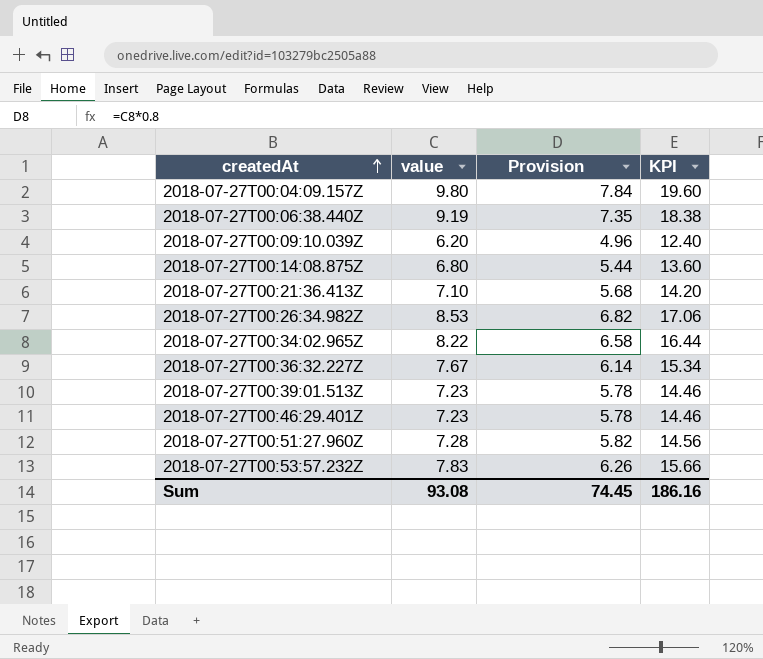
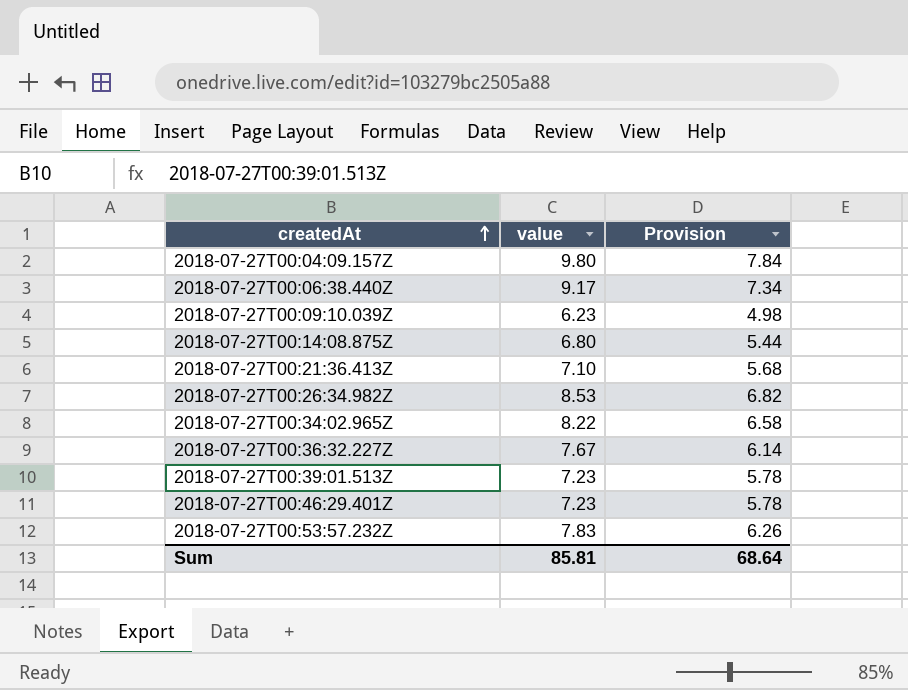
column KPI | formula: [value] * 2 -> none
row 2018-07-27T00:51:27.960Z: 7.28 | 5.82 | 14.56 -> none
2018-07-27T00:06:38.440Z | value: 9.19 -> 9.17
2018-07-27T00:06:38.440Z | Provision: 7.35 -> 7.34
2018-07-27T00:09:10.039Z | value: 6.20 -> 6.23
2018-07-27T00:09:10.039Z | Provision: 4.96 -> 4.98
Sum | value: 93.08 -> 85.81
Sum | Provision: 74.45 -> 68.64

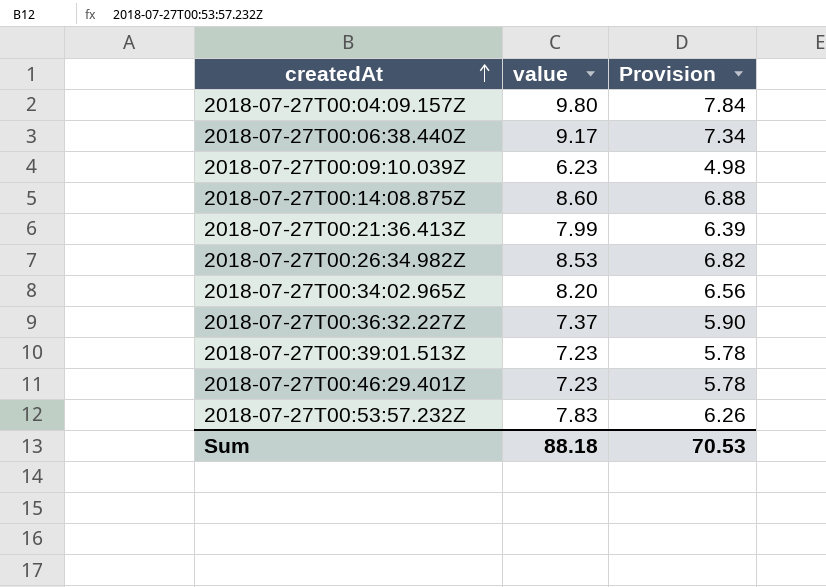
2018-07-27T00:14:08.875Z | value: 6.80 -> 8.60
2018-07-27T00:14:08.875Z | Provision: 5.44 -> 6.88
2018-07-27T00:21:36.413Z | value: 7.10 -> 7.99
2018-07-27T00:21:36.413Z | Provision: 5.68 -> 6.39
2018-07-27T00:34:02.965Z | value: 8.22 -> 8.20
2018-07-27T00:34:02.965Z | Provision: 6.58 -> 6.56
2018-07-27T00:36:32.227Z | value: 7.67 -> 7.37
2018-07-27T00:36:32.227Z | Provision: 6.14 -> 5.90
Sum | value: 85.81 -> 88.18
Sum | Provision: 68.64 -> 70.53

